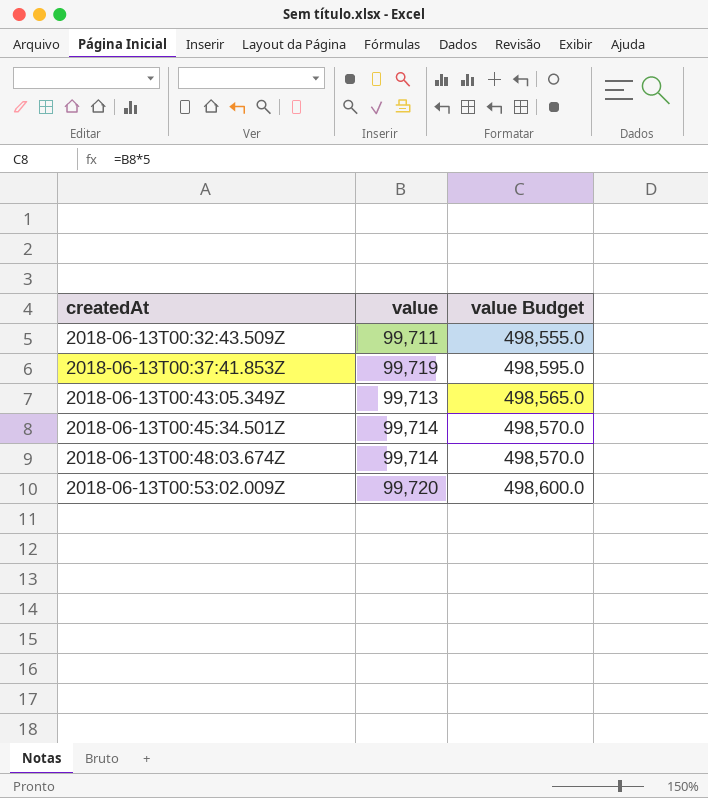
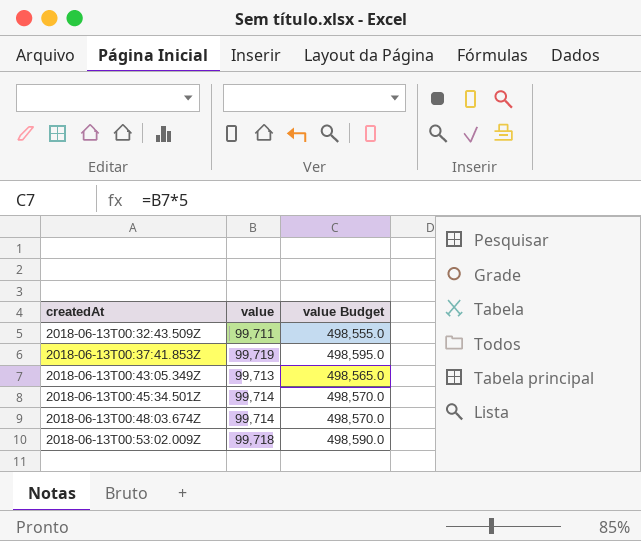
2018-06-13T00:53:02.009Z | value: 99,720 -> 99,718
2018-06-13T00:53:02.009Z | value Budget: 498,600.0 -> 498,590.0

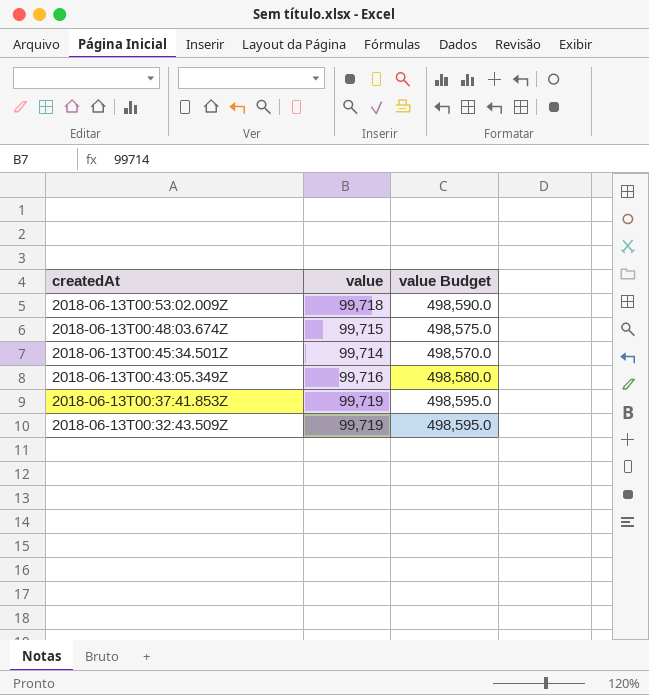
row order: createdAt ascending -> createdAt descending
2018-06-13T00:48:03.674Z | value: 99,714 -> 99,715
2018-06-13T00:48:03.674Z | value Budget: 498,570.0 -> 498,575.0
2018-06-13T00:43:05.349Z | value: 99,713 -> 99,716
2018-06-13T00:43:05.349Z | value Budget: 498,565.0 -> 498,580.0
2018-06-13T00:32:43.509Z | value: 99,711 -> 99,719
2018-06-13T00:32:43.509Z | value Budget: 498,555.0 -> 498,595.0

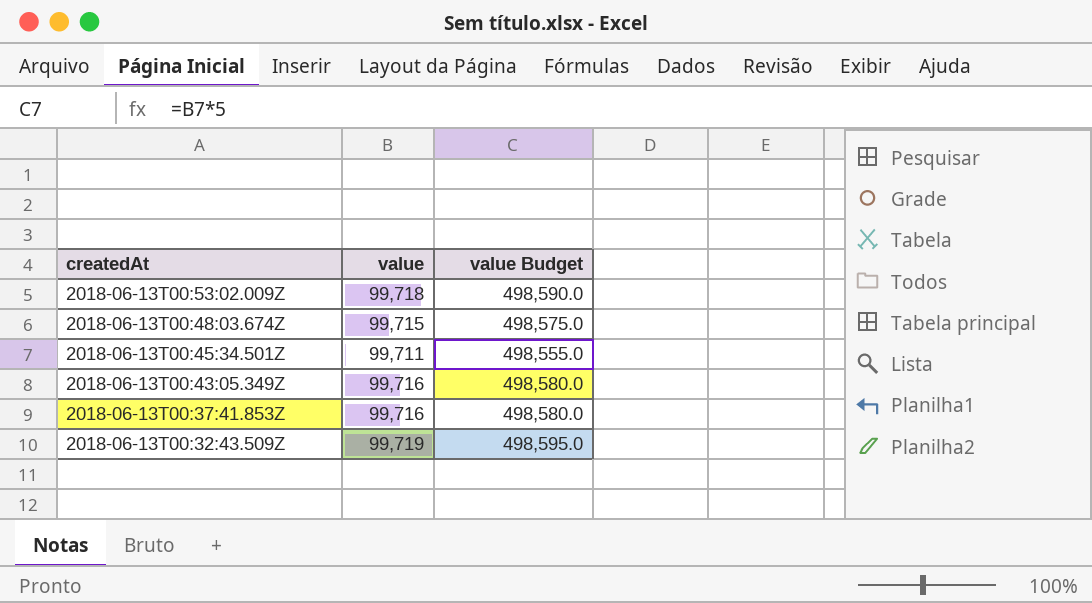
2018-06-13T00:45:34.501Z | value: 99,714 -> 99,711
2018-06-13T00:45:34.501Z | value Budget: 498,570.0 -> 498,555.0
2018-06-13T00:37:41.853Z | value: 99,719 -> 99,716
2018-06-13T00:37:41.853Z | value Budget: 498,595.0 -> 498,580.0

